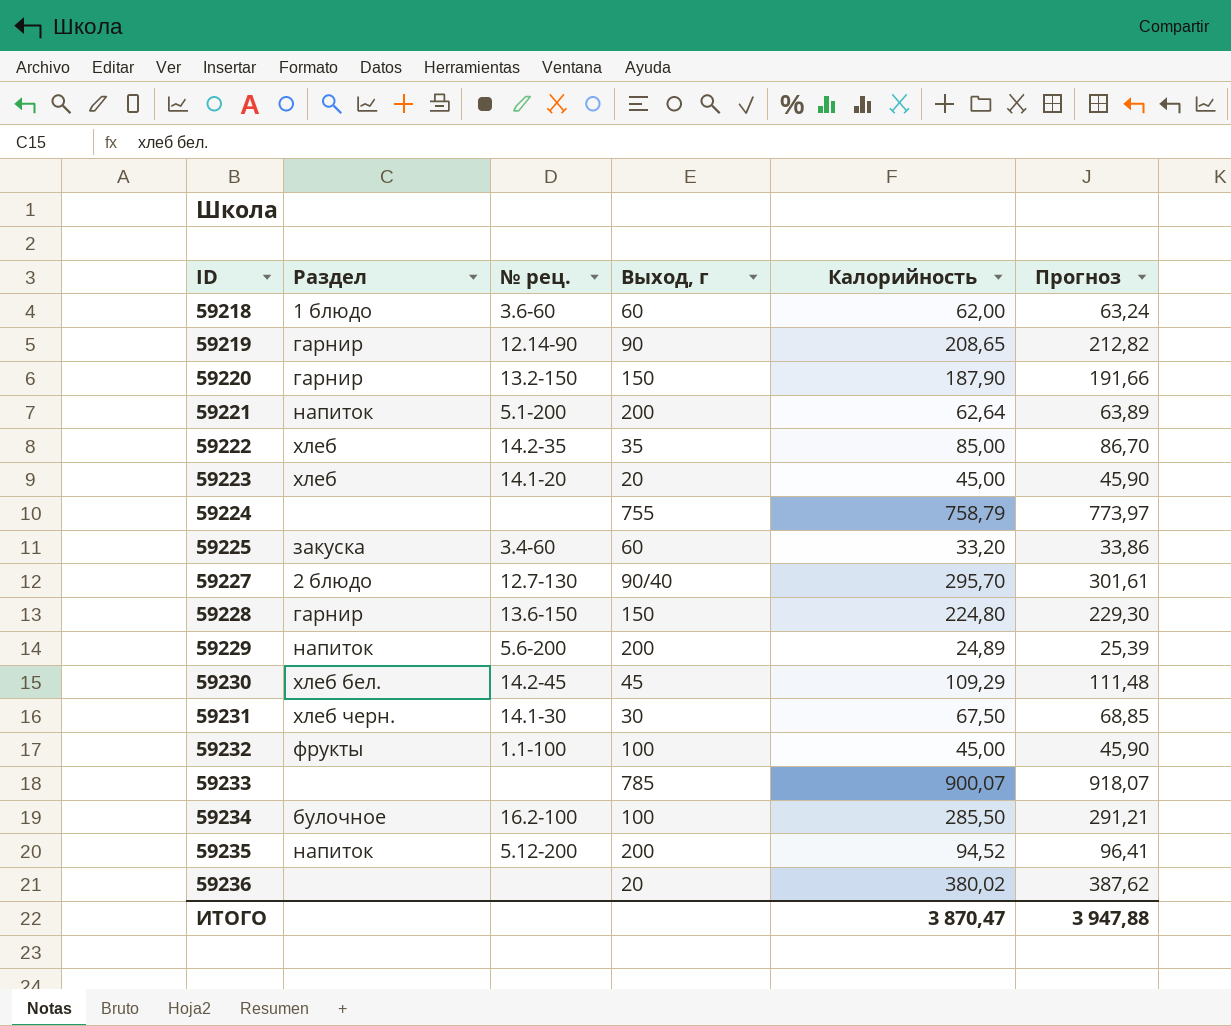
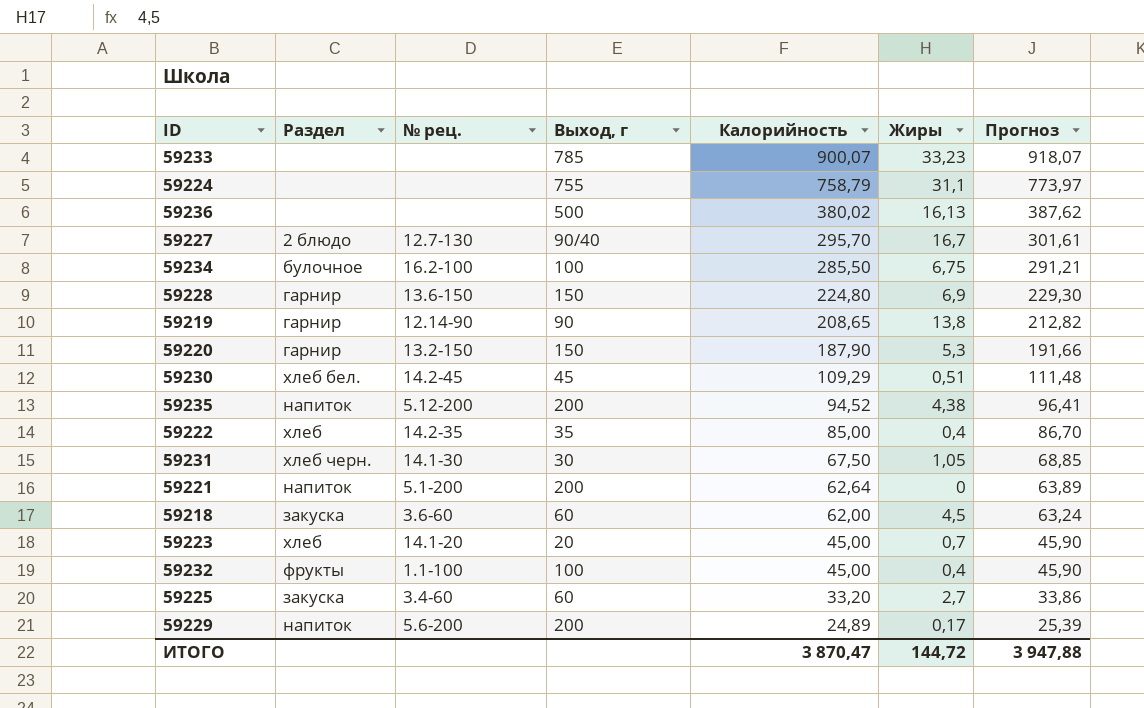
row order: ID ascending -> Калорийность descending
column Жиры | position: none -> 6
59236 | Выход, г: 20 -> 500
59218 | Раздел: 1 блюдо -> закуска

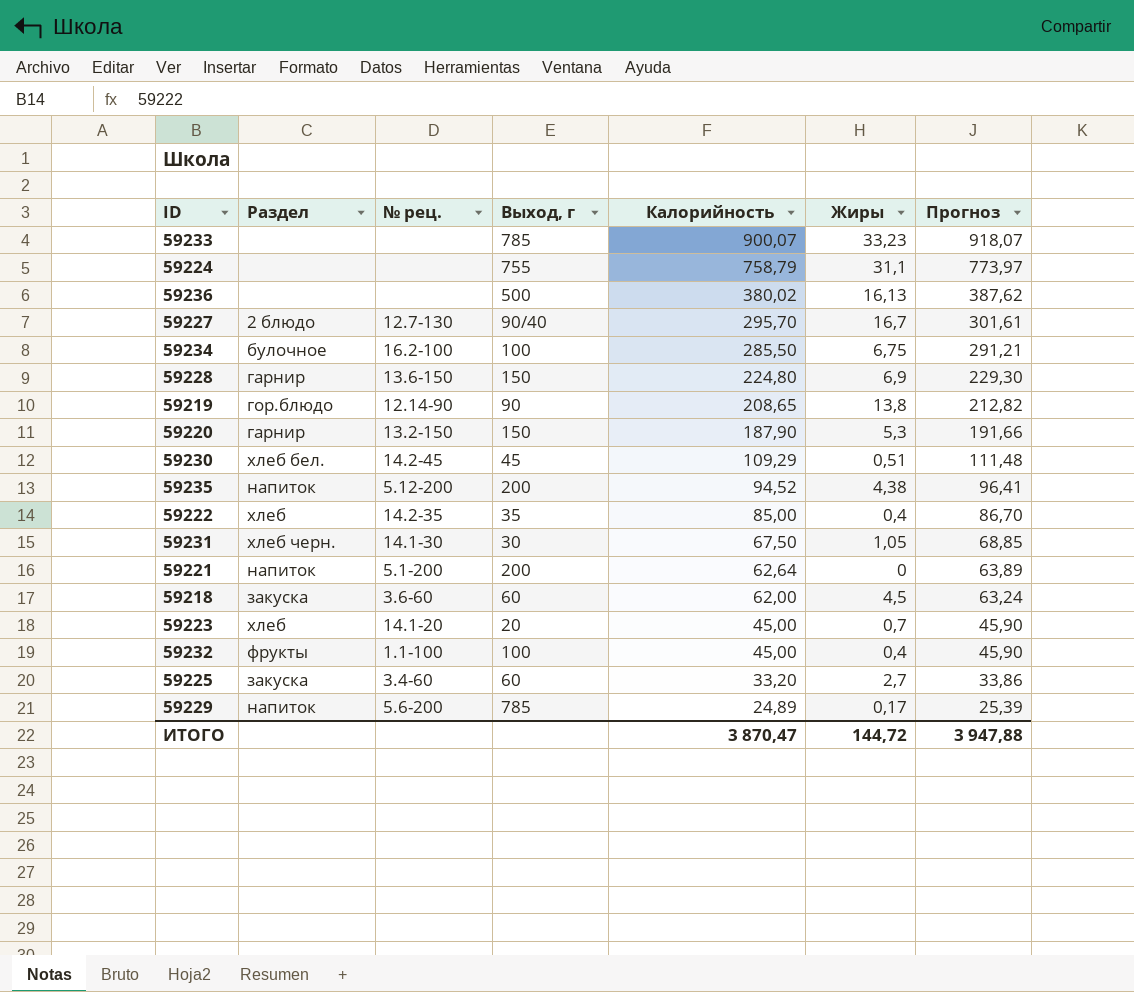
59219 | Раздел: гарнир -> гор.блюдо
59229 | Выход, г: 200 -> 785

